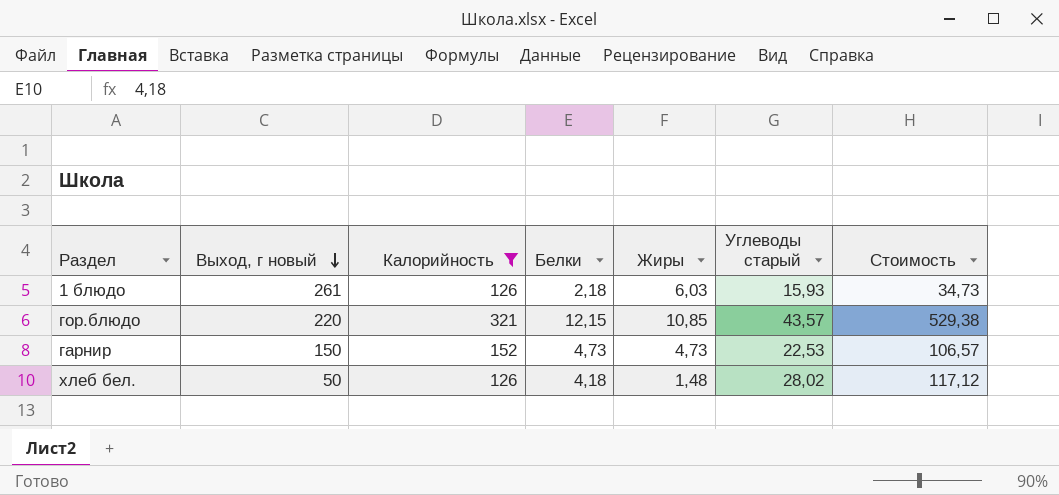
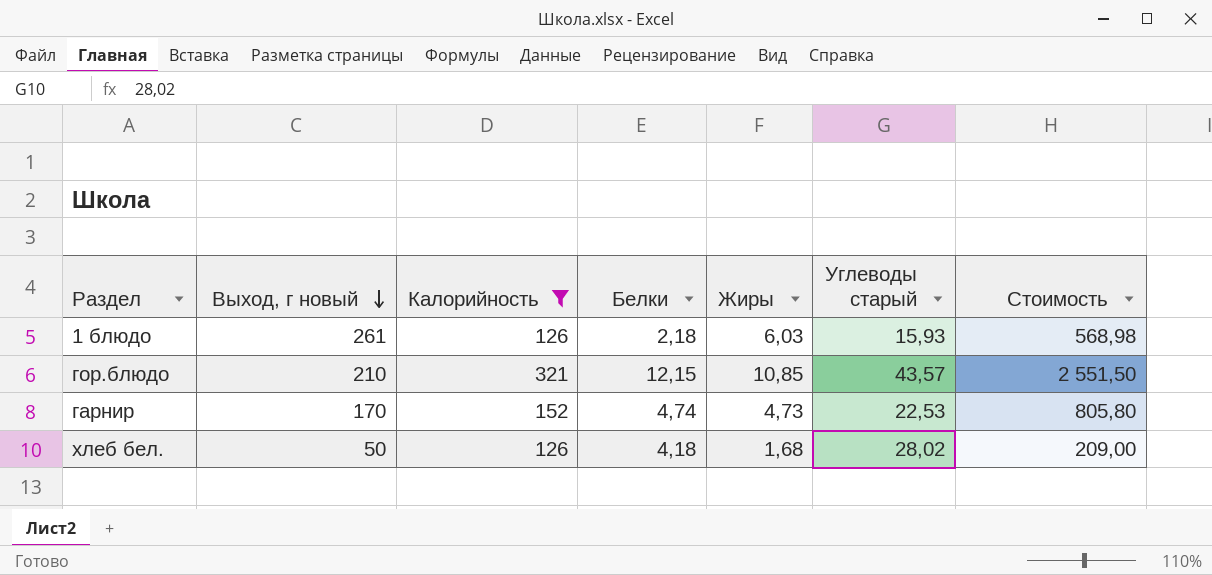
column Стоимость | formula: [Белки] * [Углеводы старый] -> [Выход, г новый] * [Белки]
гор.блюдо | Выход, г новый: 220 -> 210
гарнир | Выход, г новый: 150 -> 170
гарнир | Белки: 4,73 -> 4,74
хлеб бел. | Жиры: 1,48 -> 1,68

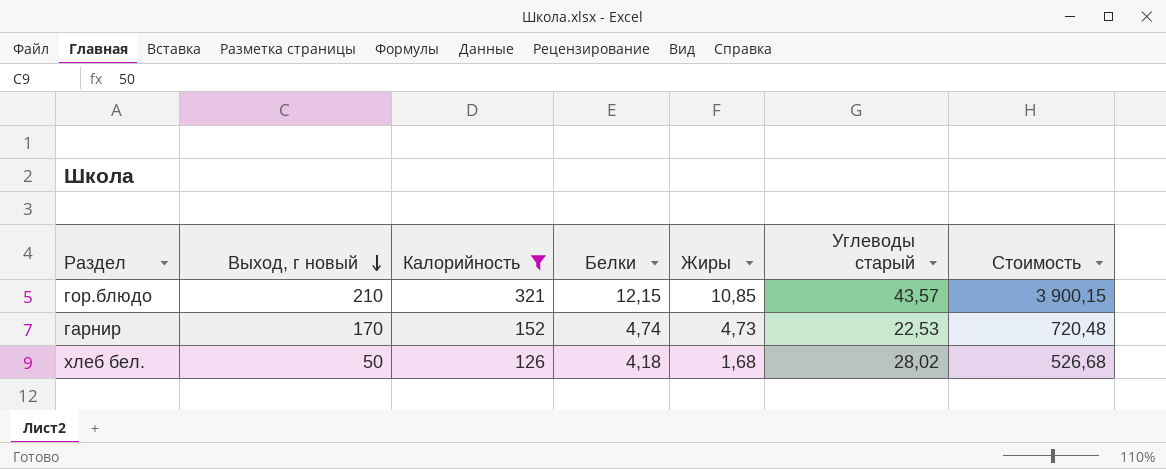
column Стоимость | formula: [Выход, г новый] * [Белки] -> [Калорийность] * [Белки]
row 1 блюдо: 261 | 126 | 2,18 | 6,03 | 15,93 | 568,98 -> none

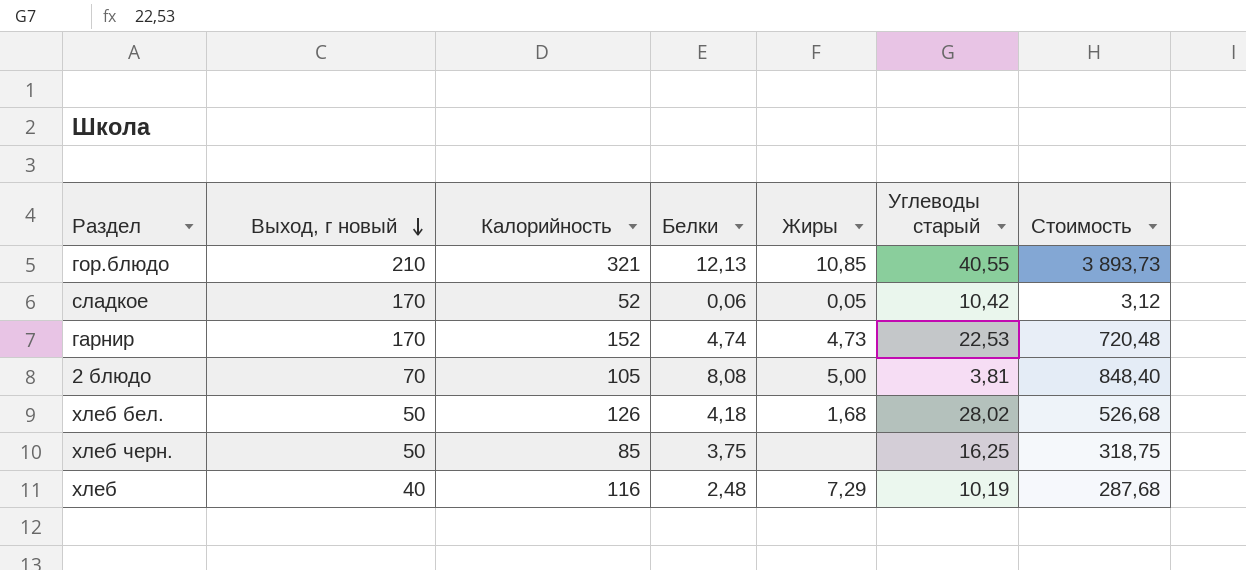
filter: Калорийность >= 126 -> none
гор.блюдо | Белки: 12,15 -> 12,13
гор.блюдо | Углеводы старый: 43,57 -> 40,55
гор.блюдо | Стоимость: 3 900,15 -> 3 893,73

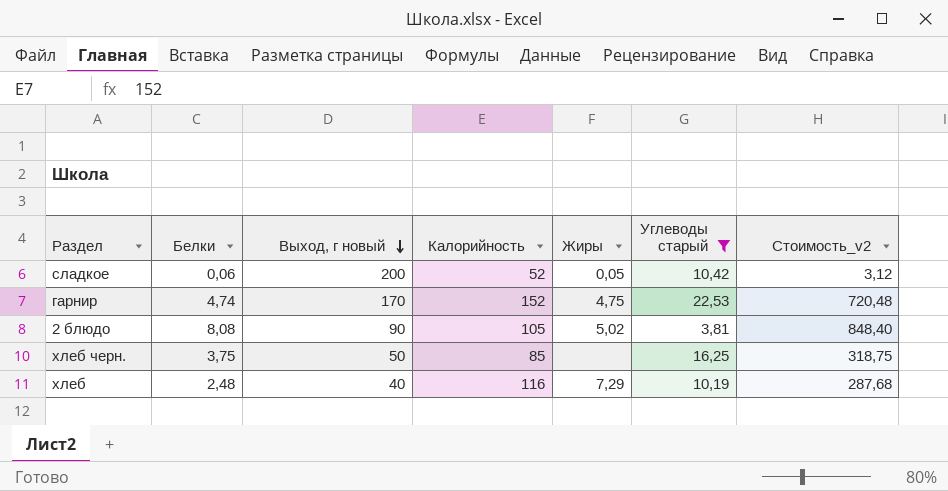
filter: none -> Углеводы старый <= 22,53
column Белки | position: 4 -> 2
column name: Стоимость -> Стоимость_v2
сладкое | Выход, г новый: 170 -> 200
гарнир | Жиры: 4,73 -> 4,75
2 блюдо | Выход, г новый: 70 -> 90
2 блюдо | Жиры: 5,00 -> 5,02

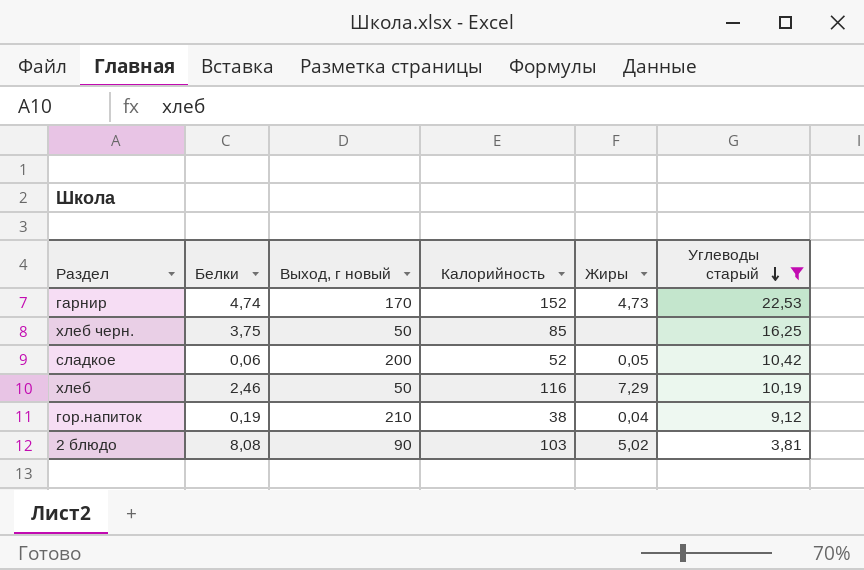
row order: Выход, г новый descending -> Углеводы старый descending
column Стоимость_v2 | formula: [Белки] * [Калорийность] -> none
гарнир | Жиры: 4,75 -> 4,73
хлеб | Белки: 2,48 -> 2,46
хлеб | Выход, г новый: 40 -> 50
row гор.напиток: none -> 0,19 | 210 | 38 | 0,04 | 9,12
2 блюдо | Калорийность: 105 -> 103

